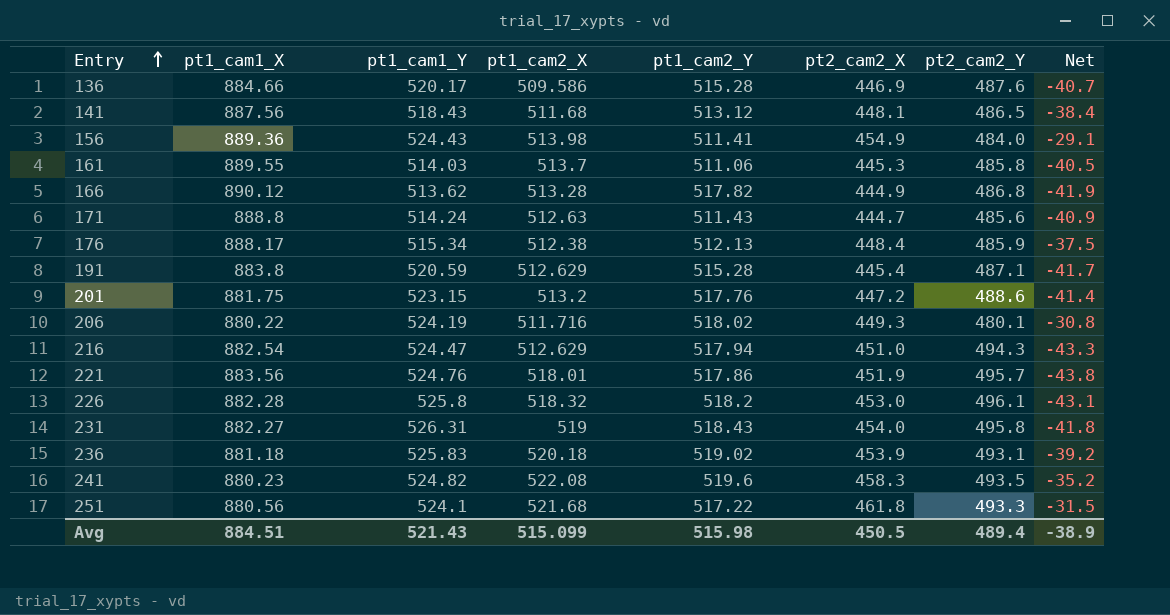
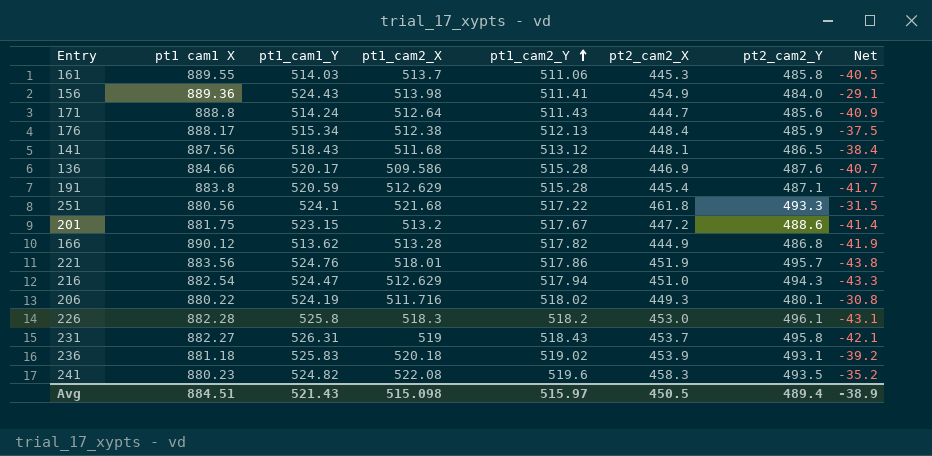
row order: Entry ascending -> pt1_cam2_Y ascending
column name: pt1_cam1_X -> pt1 cam1 X
171 | pt1_cam2_X: 512.63 -> 512.64
201 | pt1_cam2_Y: 517.76 -> 517.67
226 | pt1_cam2_X: 518.32 -> 518.3
231 | pt2_cam2_X: 454.0 -> 453.7
231 | Net: -41.8 -> -42.1
Avg | pt1_cam2_X: 515.099 -> 515.098
Avg | pt1_cam2_Y: 515.98 -> 515.97

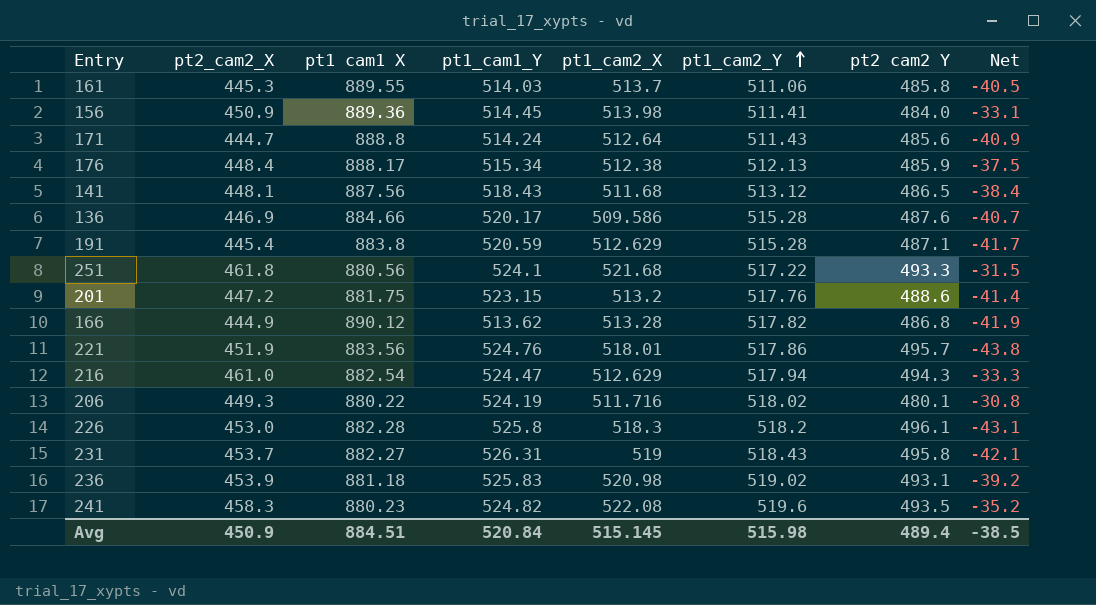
column pt2_cam2_X | position: 6 -> 2
column name: pt2_cam2_Y -> pt2 cam2 Y
156 | pt2_cam2_X: 454.9 -> 450.9
156 | pt1_cam1_Y: 524.43 -> 514.45
156 | Net: -29.1 -> -33.1
201 | pt1_cam2_Y: 517.67 -> 517.76
216 | pt2_cam2_X: 451.0 -> 461.0
216 | Net: -43.3 -> -33.3
236 | pt1_cam2_X: 520.18 -> 520.98
Avg | pt2_cam2_X: 450.5 -> 450.9
Avg | pt1_cam1_Y: 521.43 -> 520.84
Avg | pt1_cam2_X: 515.098 -> 515.145
Avg | pt1_cam2_Y: 515.97 -> 515.98
Avg | Net: -38.9 -> -38.5

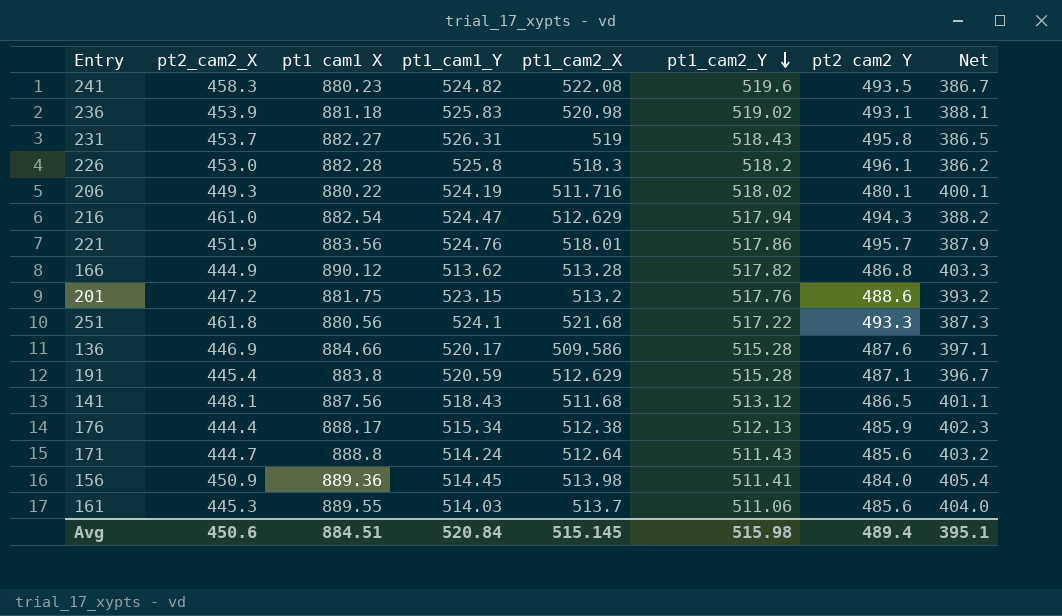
row order: pt1_cam2_Y ascending -> pt1_cam2_Y descending
column Net | formula: [pt2_cam2_X] - [pt2 cam2 Y] -> [pt1 cam1 X] - [pt2 cam2 Y]
176 | pt2_cam2_X: 448.4 -> 444.4
161 | pt2 cam2 Y: 485.8 -> 485.6
Avg | pt2_cam2_X: 450.9 -> 450.6
Avg | Net: -38.5 -> 395.1

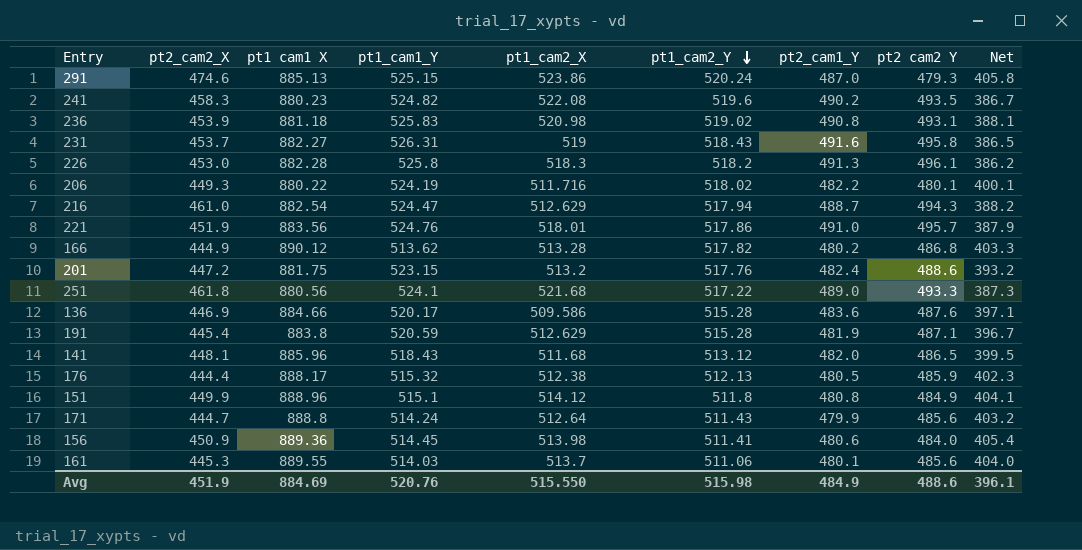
column pt2_cam1_Y | position: none -> 7
row 291: none -> 474.6 | 885.13 | 525.15 | 523.86 | 520.24 | 487.0 | 479.3 | 405.8
141 | pt1 cam1 X: 887.56 -> 885.96
141 | Net: 401.1 -> 399.5
176 | pt1_cam1_Y: 515.34 -> 515.32
row 151: none -> 449.9 | 888.96 | 515.1 | 514.12 | 511.8 | 480.8 | 484.9 | 404.1
Avg | pt2_cam2_X: 450.6 -> 451.9
Avg | pt1 cam1 X: 884.51 -> 884.69
Avg | pt1_cam1_Y: 520.84 -> 520.76
Avg | pt1_cam2_X: 515.145 -> 515.550
Avg | pt2 cam2 Y: 489.4 -> 488.6
Avg | Net: 395.1 -> 396.1

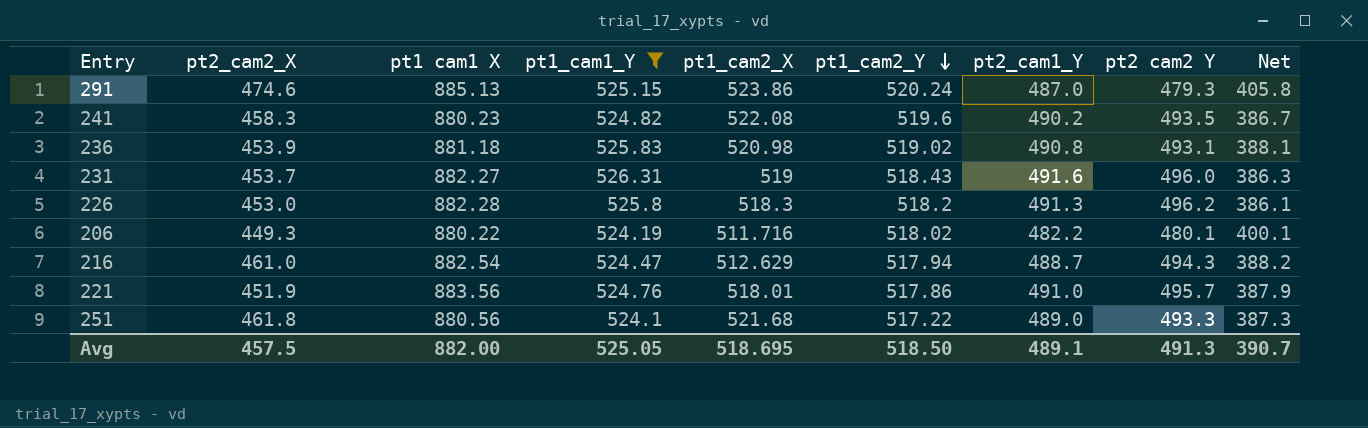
filter: none -> pt1_cam1_Y >= 524.1
231 | pt2 cam2 Y: 495.8 -> 496.0
231 | Net: 386.5 -> 386.3
226 | pt2 cam2 Y: 496.1 -> 496.2
226 | Net: 386.2 -> 386.1
Avg | pt2_cam2_X: 451.9 -> 457.5
Avg | pt1 cam1 X: 884.69 -> 882.00
Avg | pt1_cam1_Y: 520.76 -> 525.05
Avg | pt1_cam2_X: 515.550 -> 518.695
Avg | pt1_cam2_Y: 515.98 -> 518.50
Avg | pt2_cam1_Y: 484.9 -> 489.1
Avg | pt2 cam2 Y: 488.6 -> 491.3
Avg | Net: 396.1 -> 390.7

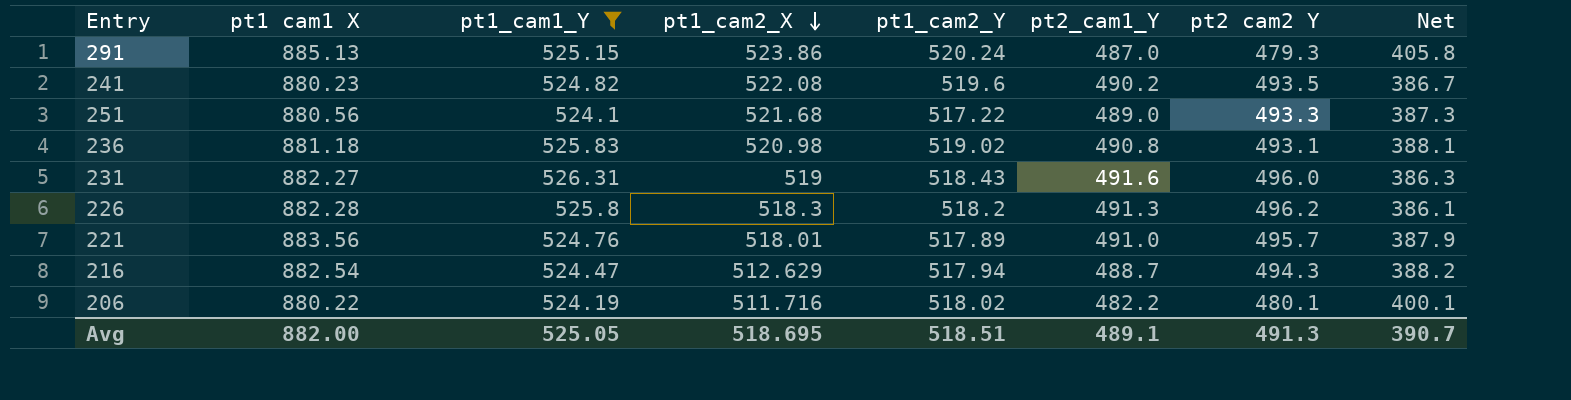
row order: pt1_cam2_Y descending -> pt1_cam2_X descending
column pt2_cam2_X | position: 2 -> none
221 | pt1_cam2_Y: 517.86 -> 517.89
Avg | pt1_cam2_Y: 518.50 -> 518.51

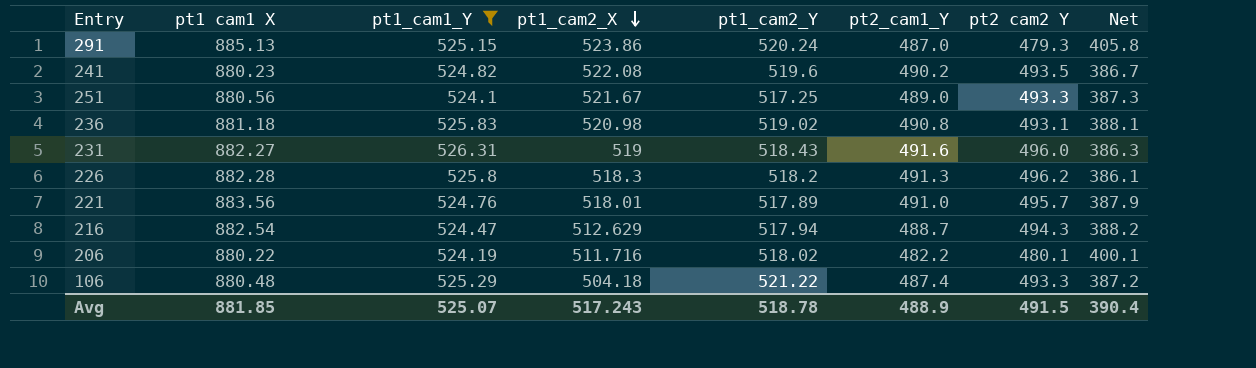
251 | pt1_cam2_X: 521.68 -> 521.67
251 | pt1_cam2_Y: 517.22 -> 517.25
row 106: none -> 880.48 | 525.29 | 504.18 | 521.22 | 487.4 | 493.3 | 387.2
Avg | pt1 cam1 X: 882.00 -> 881.85
Avg | pt1_cam1_Y: 525.05 -> 525.07
Avg | pt1_cam2_X: 518.695 -> 517.243
Avg | pt1_cam2_Y: 518.51 -> 518.78
Avg | pt2_cam1_Y: 489.1 -> 488.9
Avg | pt2 cam2 Y: 491.3 -> 491.5
Avg | Net: 390.7 -> 390.4

